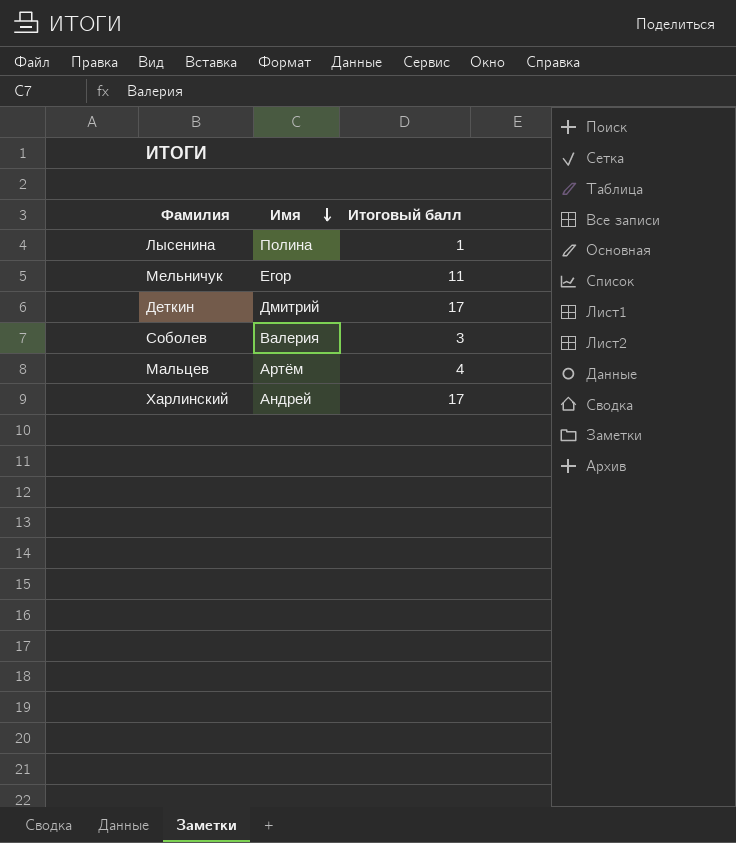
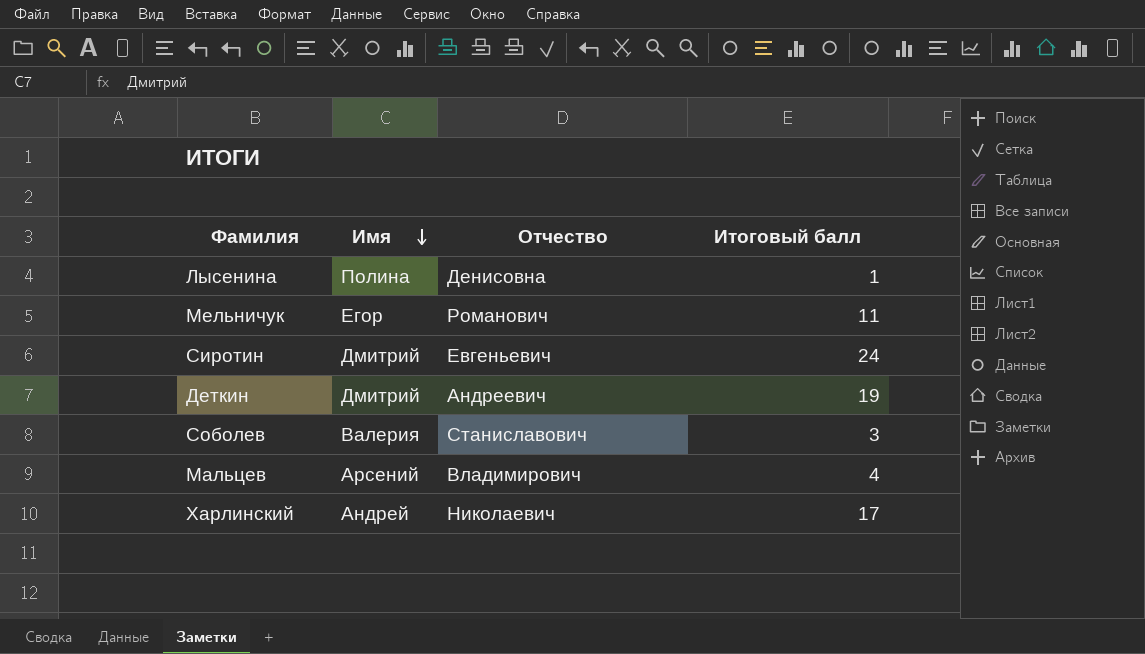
column Отчество | position: none -> 3
row Сиротин: none -> Дмитрий | Евгеньевич | 24
Деткин | Итоговый балл: 17 -> 19
Мальцев | Имя: Артём -> Арсений

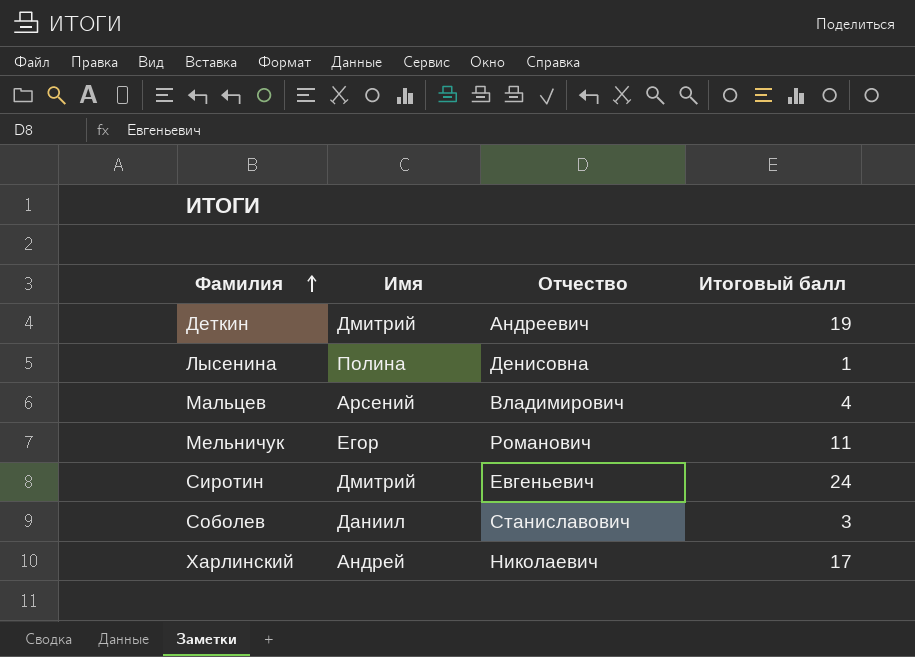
row order: Имя descending -> Фамилия ascending
Соболев | Имя: Валерия -> Даниил

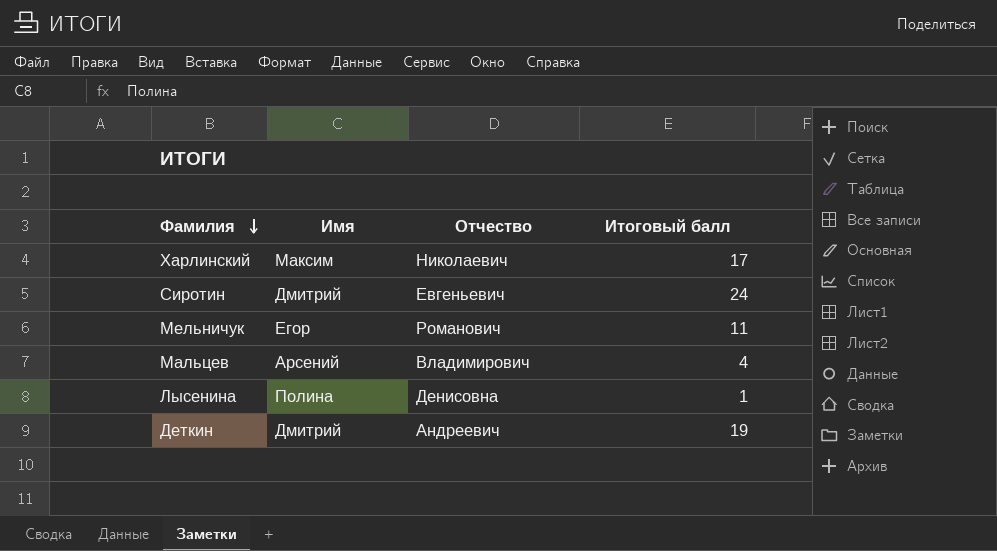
row order: Фамилия ascending -> Фамилия descending
row Соболев: Даниил | Станиславович | 3 -> none
Харлинский | Имя: Андрей -> Максим

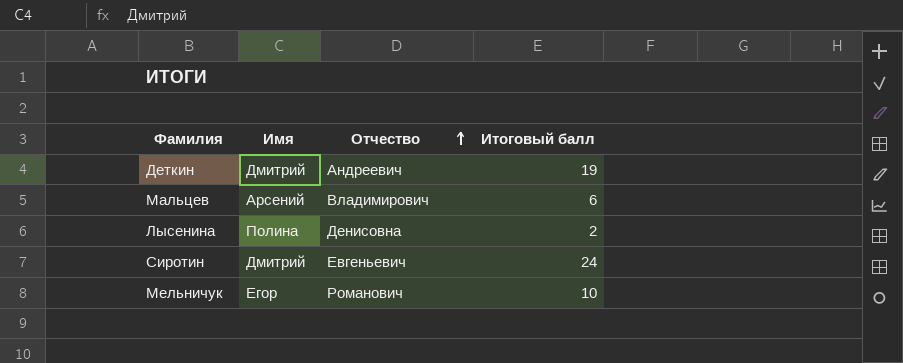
row order: Фамилия descending -> Отчество ascending
row Харлинский: Максим | Николаевич | 17 -> none
Мальцев | Итоговый балл: 4 -> 6
Лысенина | Итоговый балл: 1 -> 2
Мельничук | Итоговый балл: 11 -> 10

